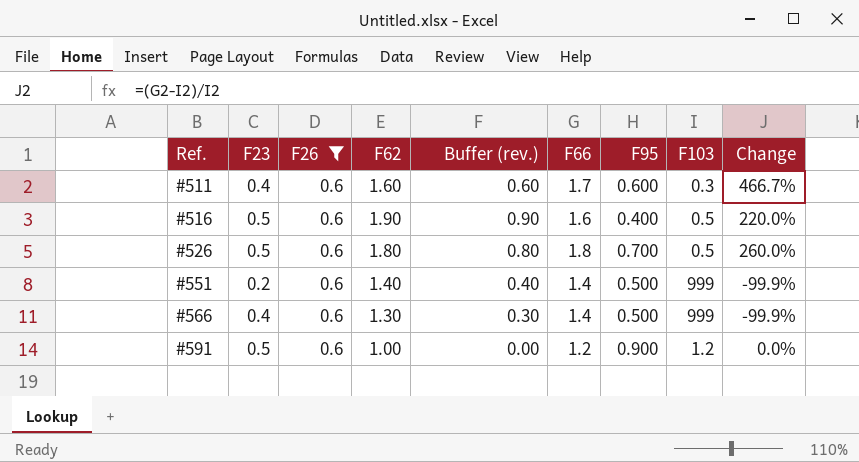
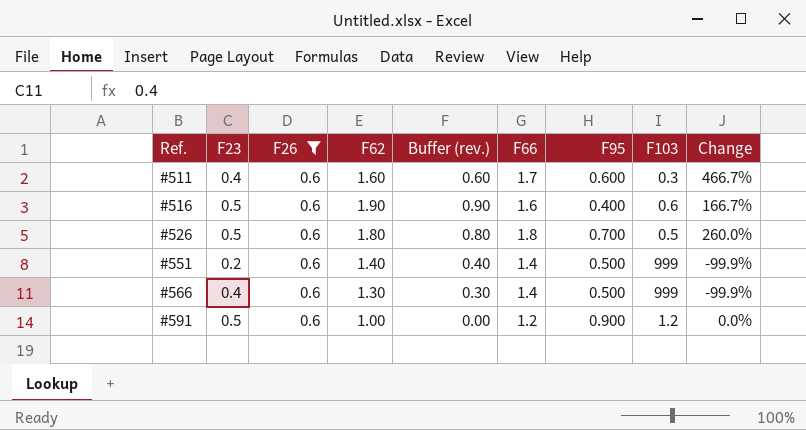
#516 | F103: 0.5 -> 0.6
#516 | Change: 220.0% -> 166.7%

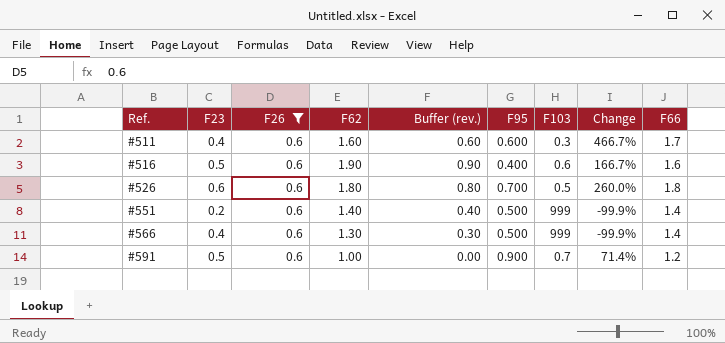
column F66 | position: 6 -> 9
#526 | F23: 0.5 -> 0.6
#591 | F103: 1.2 -> 0.7
#591 | Change: 0.0% -> 71.4%

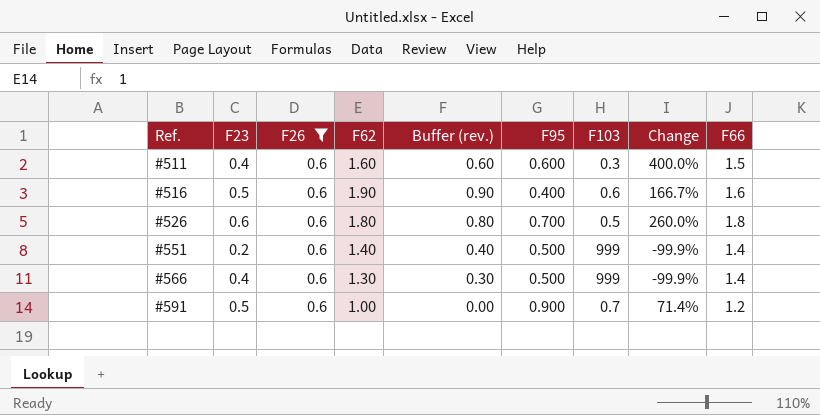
#511 | Change: 466.7% -> 400.0%
#511 | F66: 1.7 -> 1.5

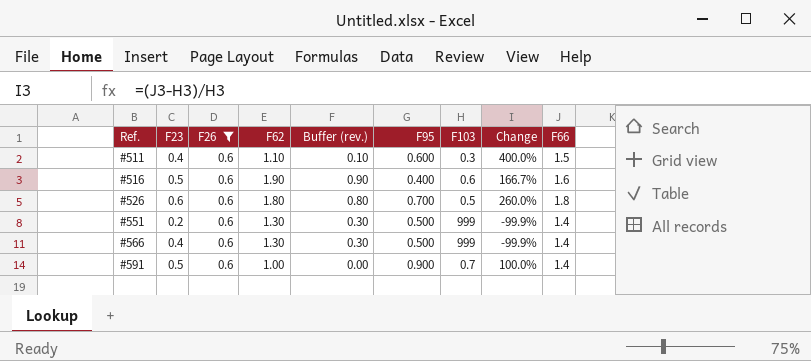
#511 | F62: 1.60 -> 1.10
#511 | Buffer (rev.): 0.60 -> 0.10
#551 | F62: 1.40 -> 1.30
#551 | Buffer (rev.): 0.40 -> 0.30
#591 | Change: 71.4% -> 100.0%
#591 | F66: 1.2 -> 1.4

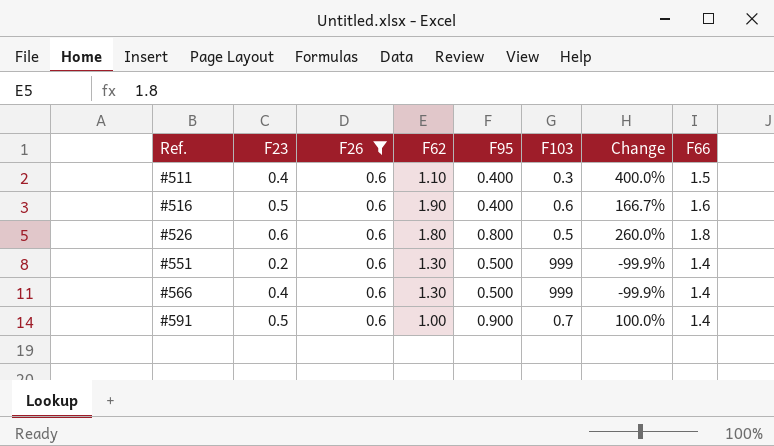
column Buffer (rev.) | formula: [F62] - 1 -> none
#511 | F95: 0.600 -> 0.400
#526 | F95: 0.700 -> 0.800

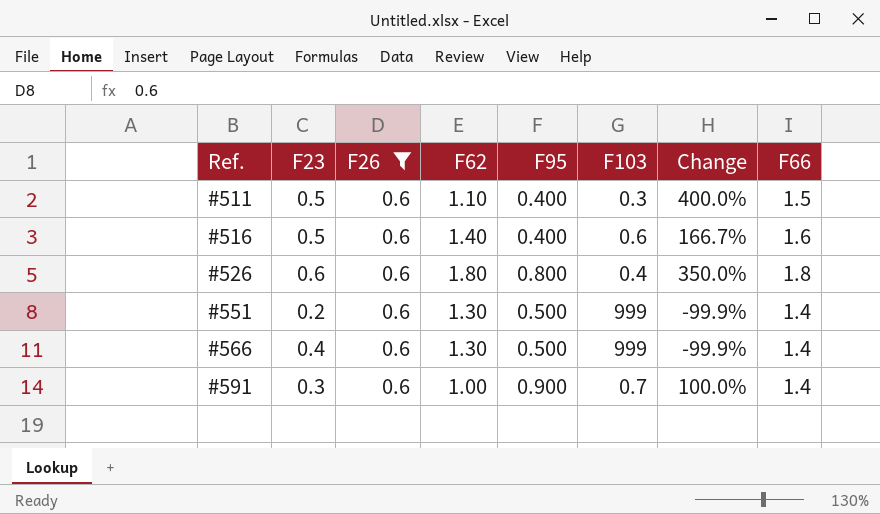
#511 | F23: 0.4 -> 0.5
#516 | F62: 1.90 -> 1.40
#526 | F103: 0.5 -> 0.4
#526 | Change: 260.0% -> 350.0%
#591 | F23: 0.5 -> 0.3

